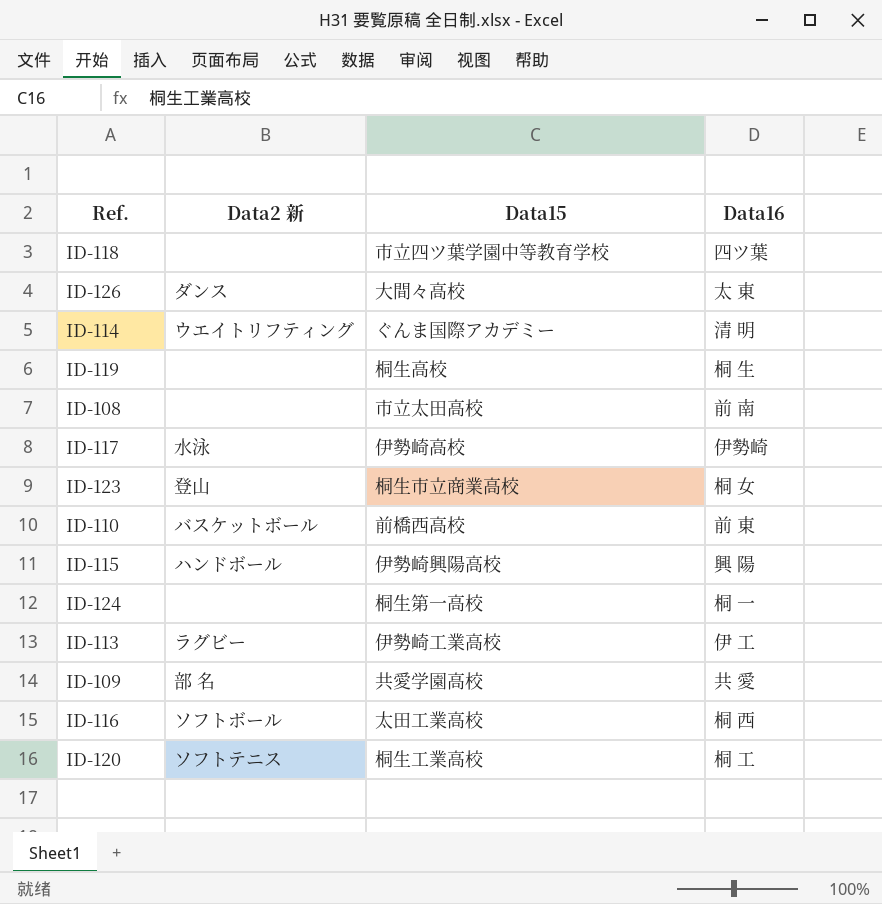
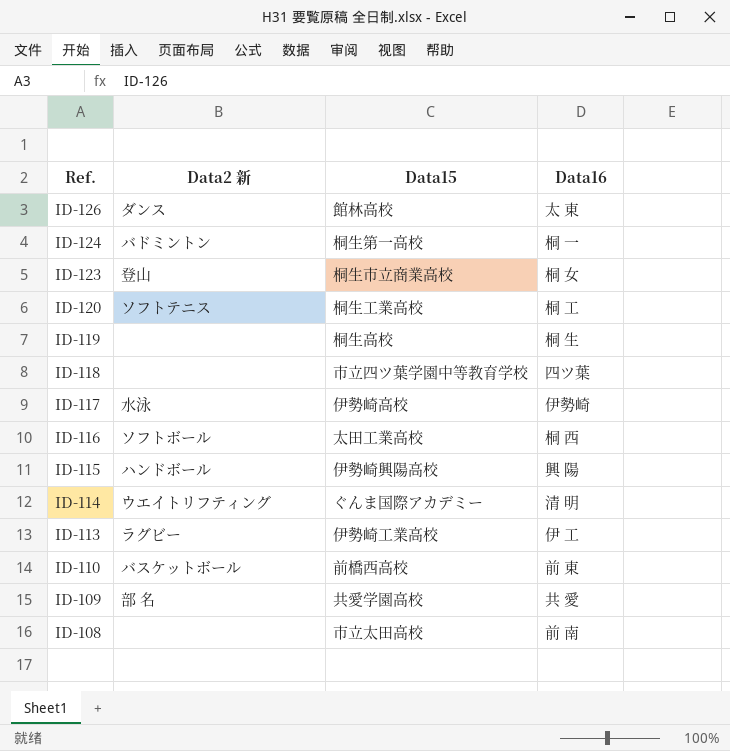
row order: none -> Ref. descending
ID-126 | Data15: 大間々高校 -> 館林高校
ID-124 | Data2 新: none -> バドミントン

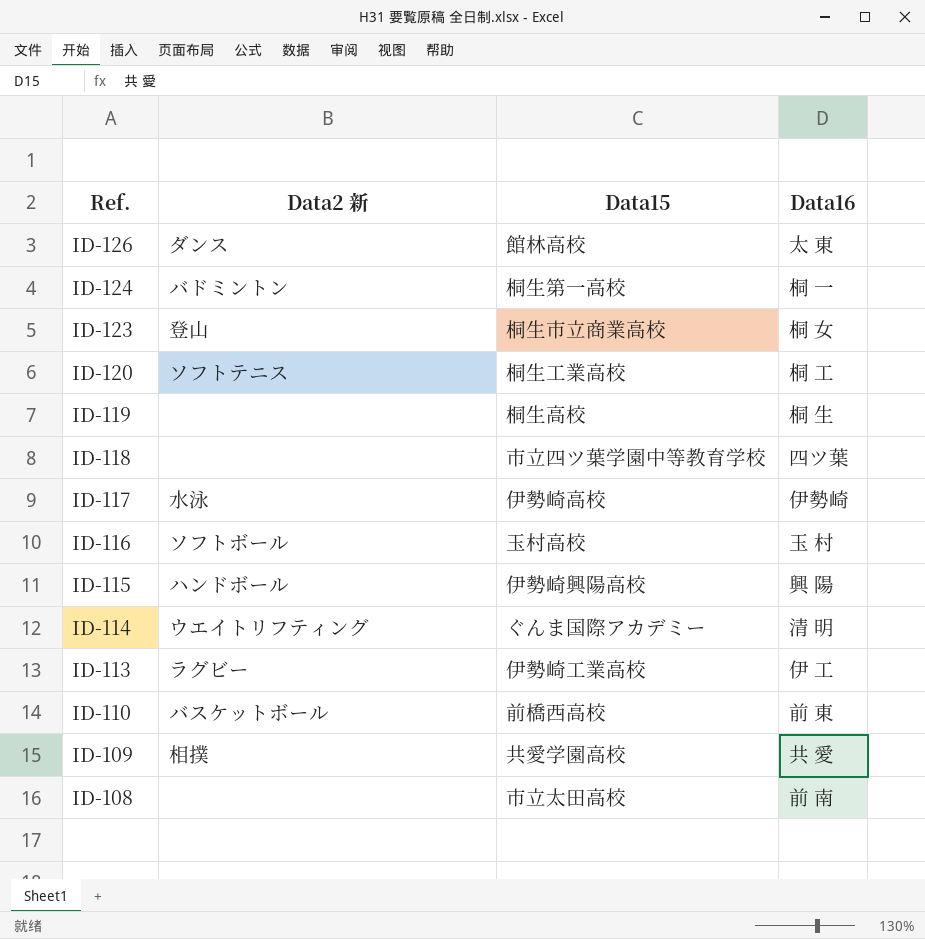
ID-116 | Data15: 太田工業高校 -> 玉村高校
ID-116 | Data16: 桐 西 -> 玉 村
ID-109 | Data2 新: 部 名 -> 相撲

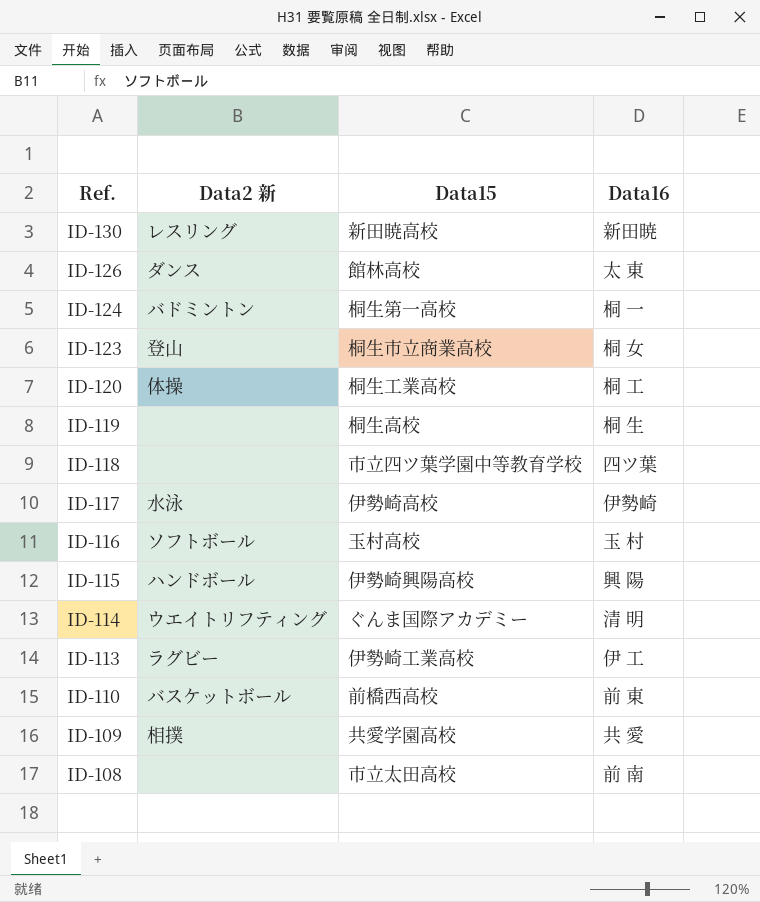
row ID-130: none -> レスリング | 新田暁高校 | 新田暁
ID-120 | Data2 新: ソフトテニス -> 体操

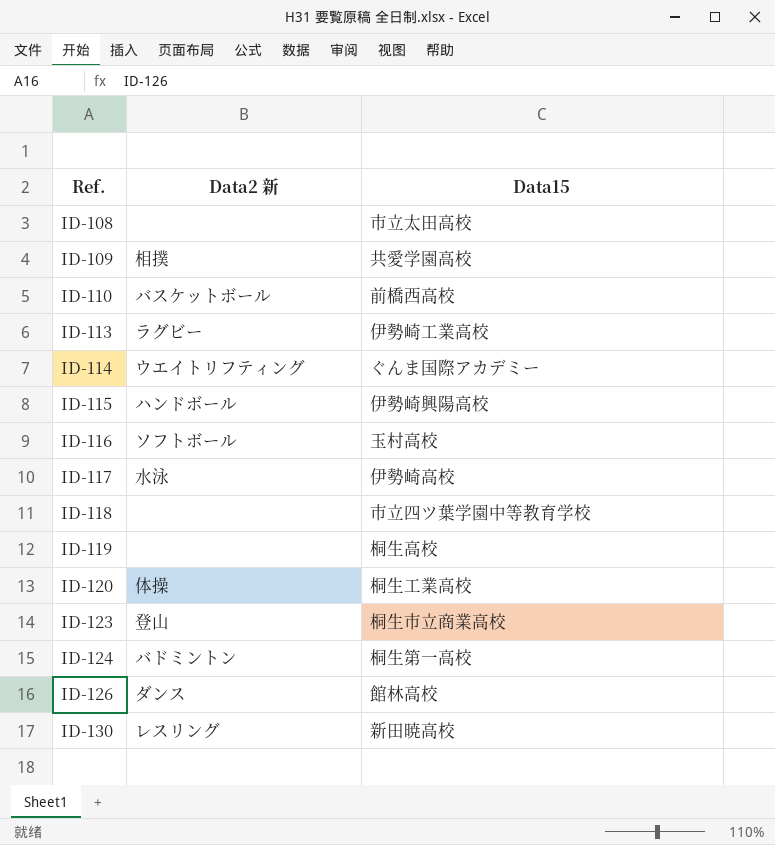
row order: Ref. descending -> Ref. ascending
column Data16 | position: 4 -> none

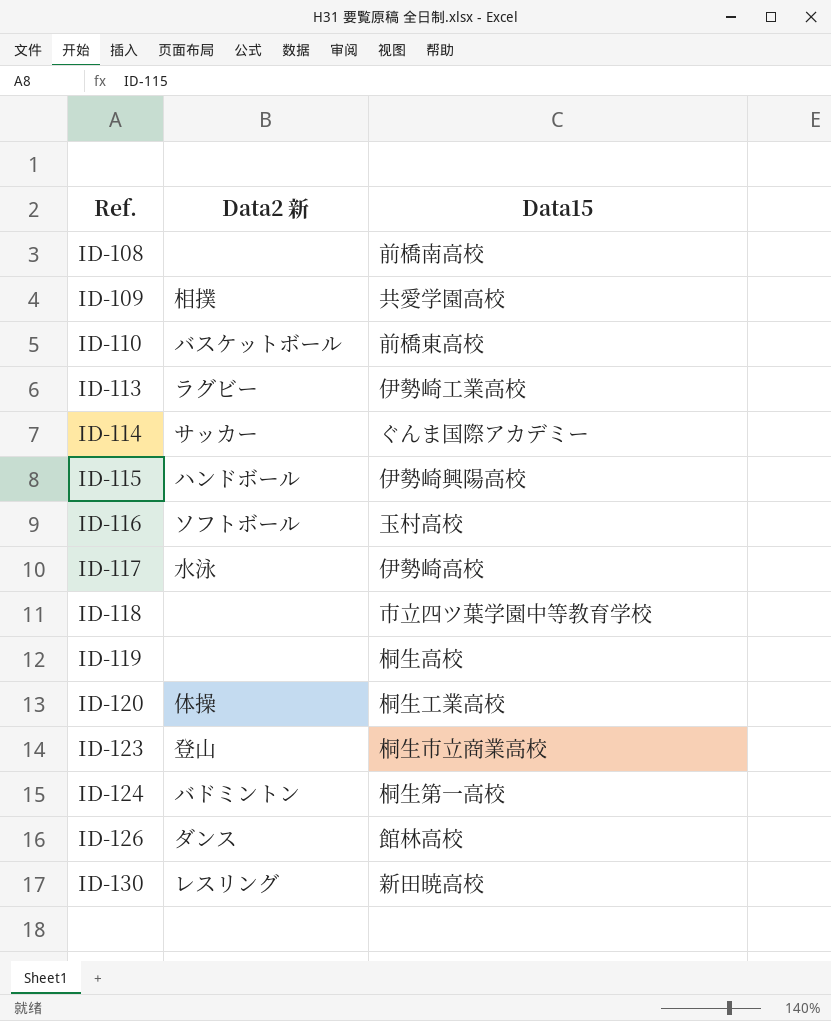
ID-108 | Data15: 市立太田高校 -> 前橋南高校
ID-110 | Data15: 前橋西高校 -> 前橋東高校
ID-114 | Data2 新: ウエイトリフティング -> サッカー

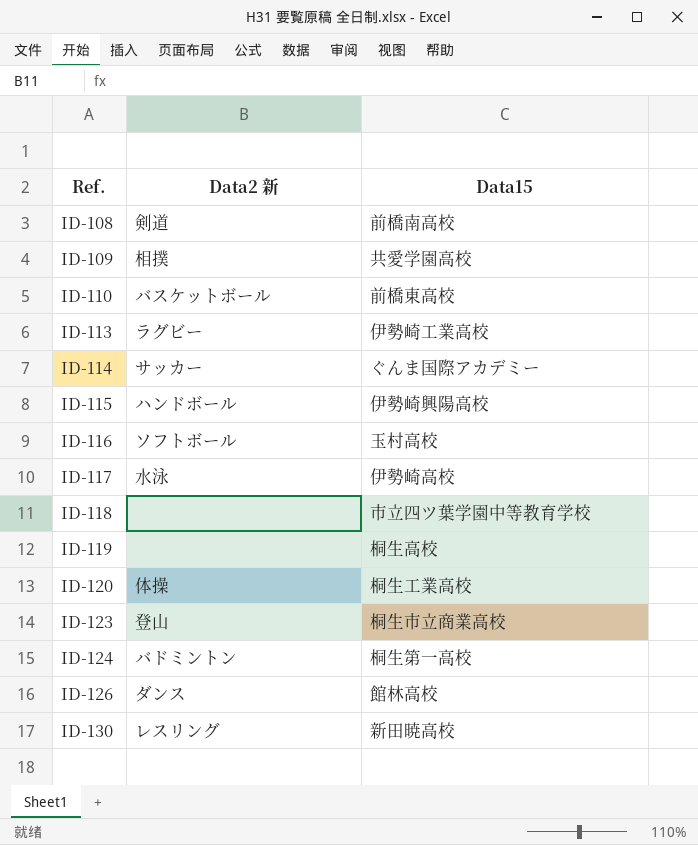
ID-108 | Data2 新: none -> 剣道

